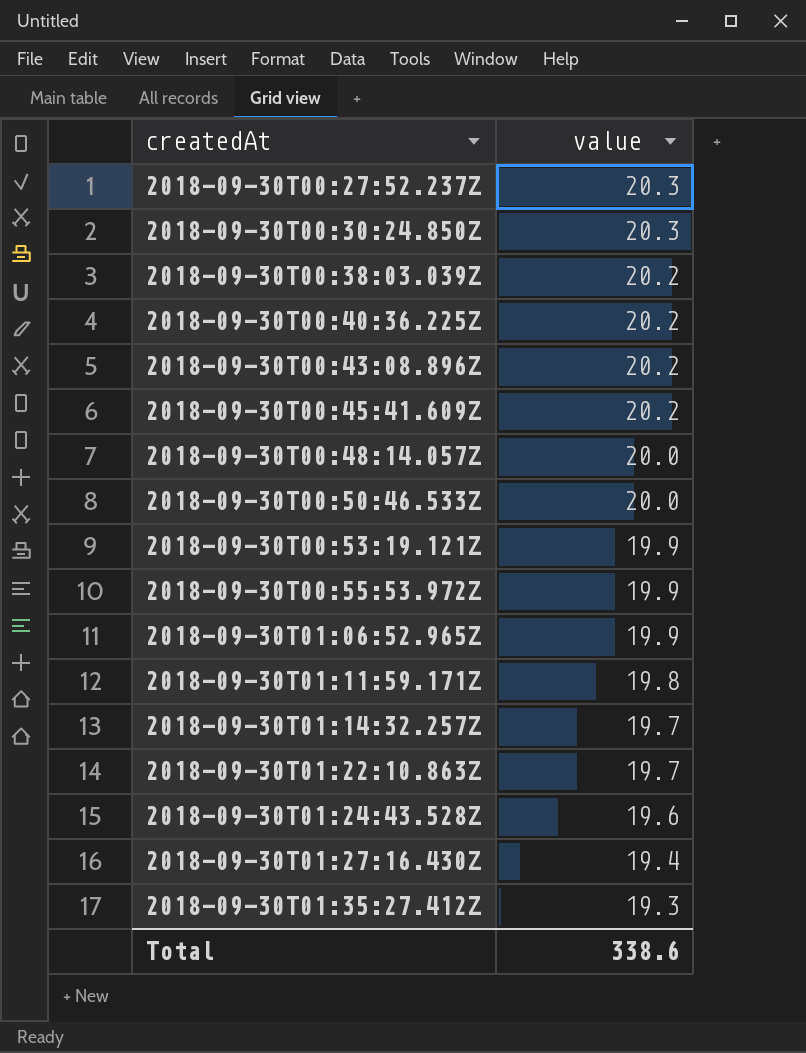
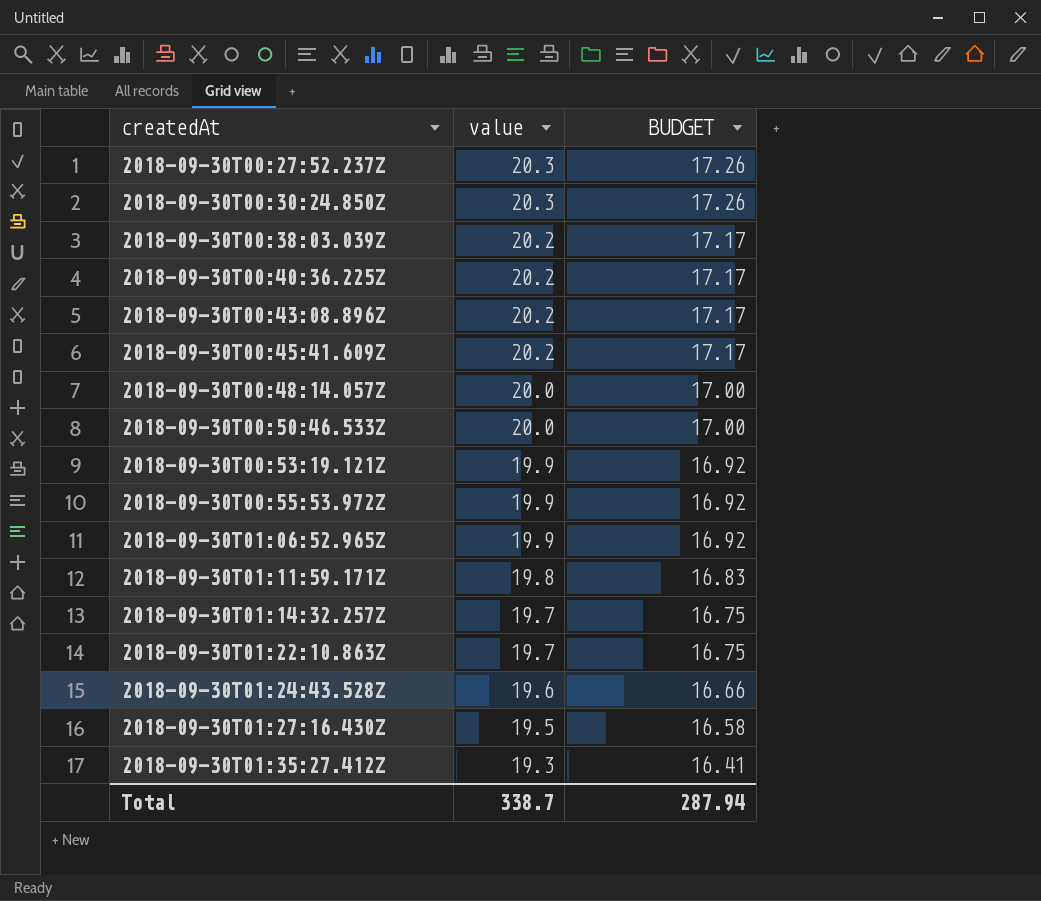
column BUDGET | formula: none -> [value] * 0.85
2018-09-30T01:27:16.430Z | value: 19.4 -> 19.5
Total | value: 338.6 -> 338.7

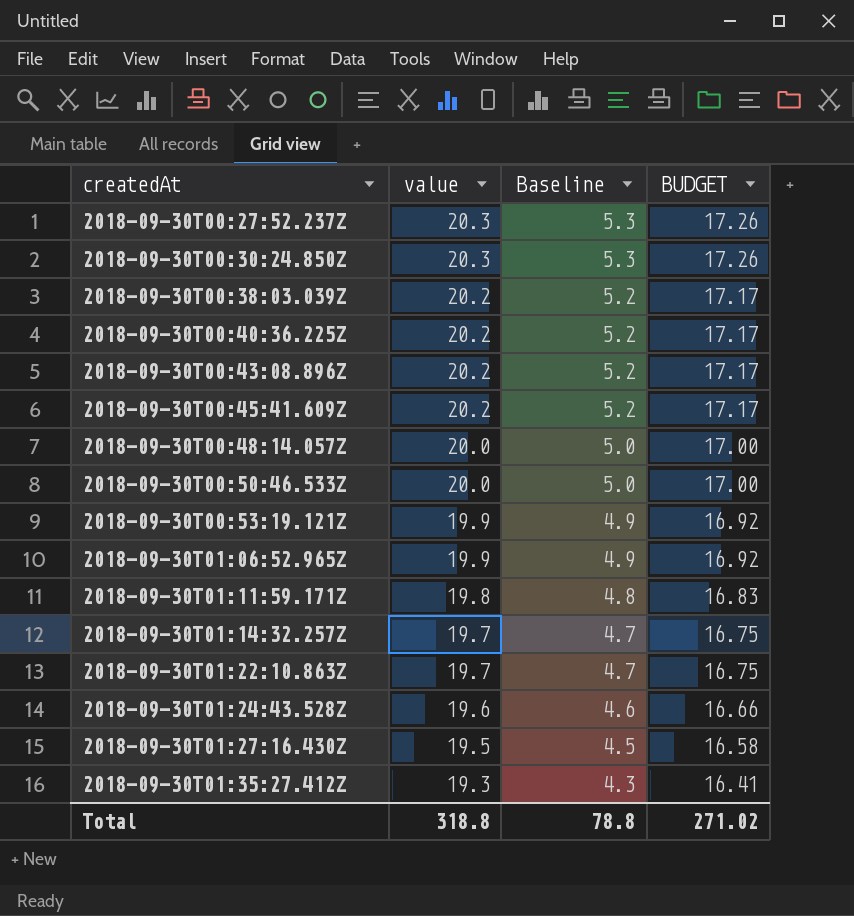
column Baseline | formula: none -> [value] - 15
row 2018-09-30T00:55:53.972Z: 19.9 | 16.92 -> none
Total | value: 338.7 -> 318.8
Total | BUDGET: 287.94 -> 271.02

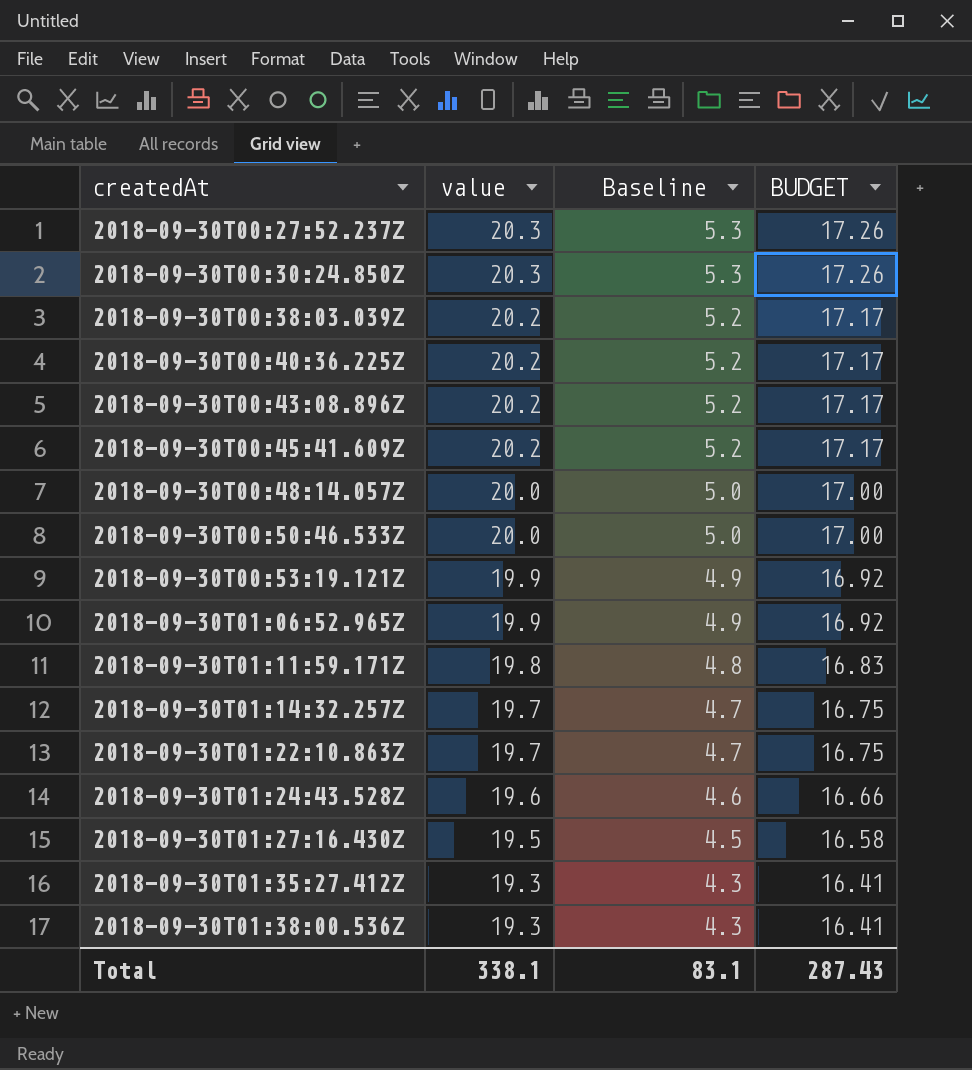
row 2018-09-30T01:38:00.536Z: none -> 19.3 | 4.3 | 16.41
Total | value: 318.8 -> 338.1
Total | Baseline: 78.8 -> 83.1
Total | BUDGET: 271.02 -> 287.43

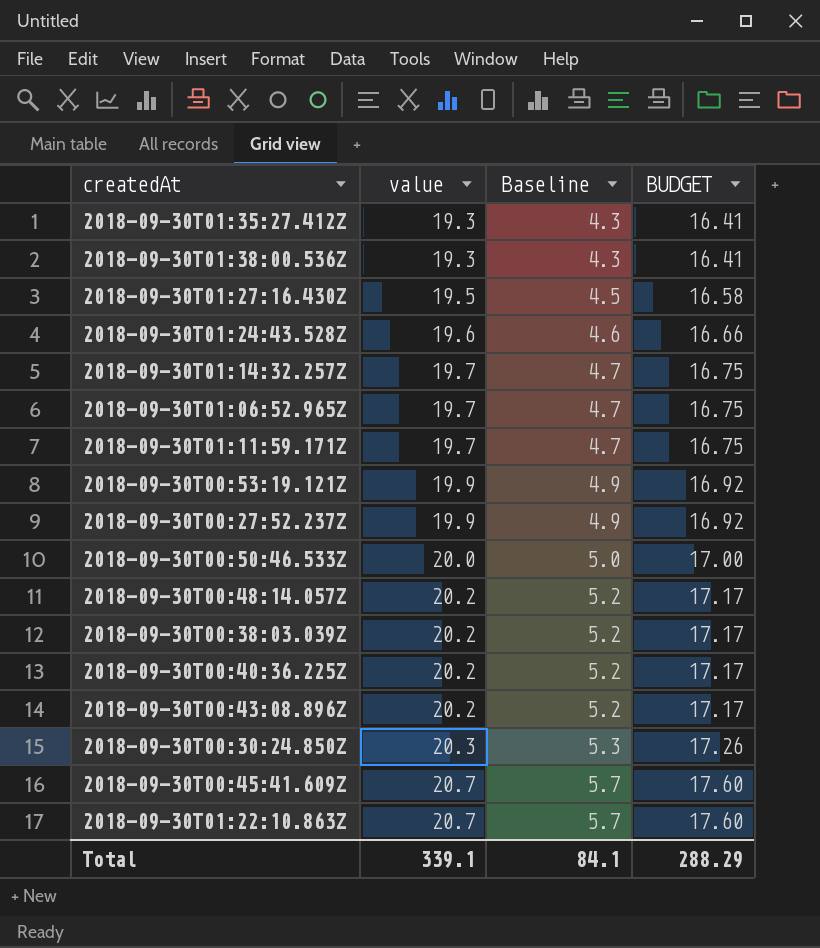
row order: createdAt ascending -> value ascending
2018-09-30T01:06:52.965Z | value: 19.9 -> 19.7
2018-09-30T01:06:52.965Z | Baseline: 4.9 -> 4.7
2018-09-30T01:06:52.965Z | BUDGET: 16.92 -> 16.75
2018-09-30T01:11:59.171Z | value: 19.8 -> 19.7
2018-09-30T01:11:59.171Z | Baseline: 4.8 -> 4.7
2018-09-30T01:11:59.171Z | BUDGET: 16.83 -> 16.75
2018-09-30T00:27:52.237Z | value: 20.3 -> 19.9
2018-09-30T00:27:52.237Z | Baseline: 5.3 -> 4.9
2018-09-30T00:27:52.237Z | BUDGET: 17.26 -> 16.92
2018-09-30T00:48:14.057Z | value: 20.0 -> 20.2
2018-09-30T00:48:14.057Z | Baseline: 5.0 -> 5.2
2018-09-30T00:48:14.057Z | BUDGET: 17.00 -> 17.17
2018-09-30T00:45:41.609Z | value: 20.2 -> 20.7
2018-09-30T00:45:41.609Z | Baseline: 5.2 -> 5.7
2018-09-30T00:45:41.609Z | BUDGET: 17.17 -> 17.60
2018-09-30T01:22:10.863Z | value: 19.7 -> 20.7
2018-09-30T01:22:10.863Z | Baseline: 4.7 -> 5.7
2018-09-30T01:22:10.863Z | BUDGET: 16.75 -> 17.60
Total | value: 338.1 -> 339.1
Total | Baseline: 83.1 -> 84.1
Total | BUDGET: 287.43 -> 288.29

